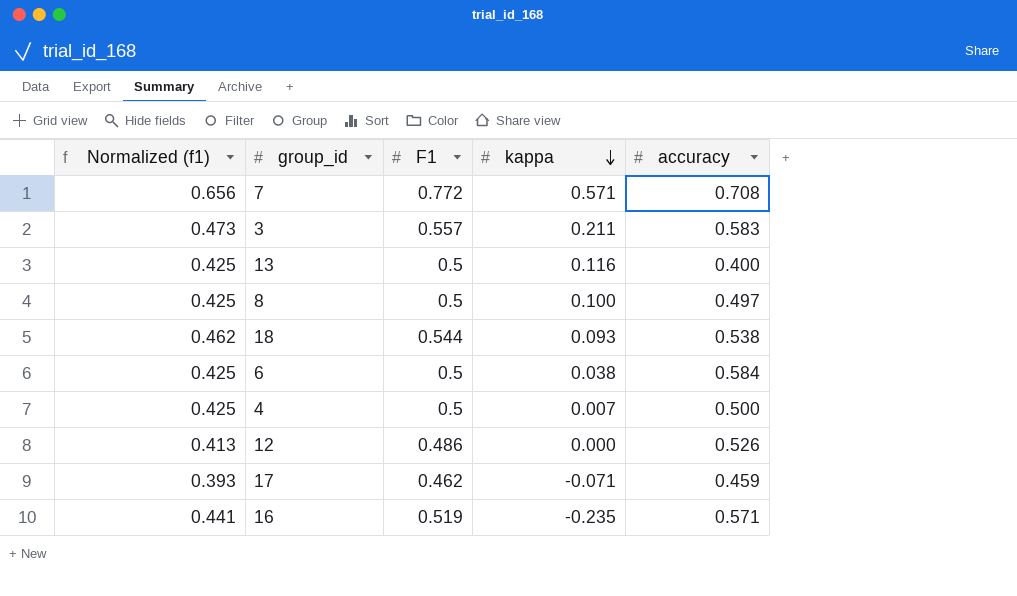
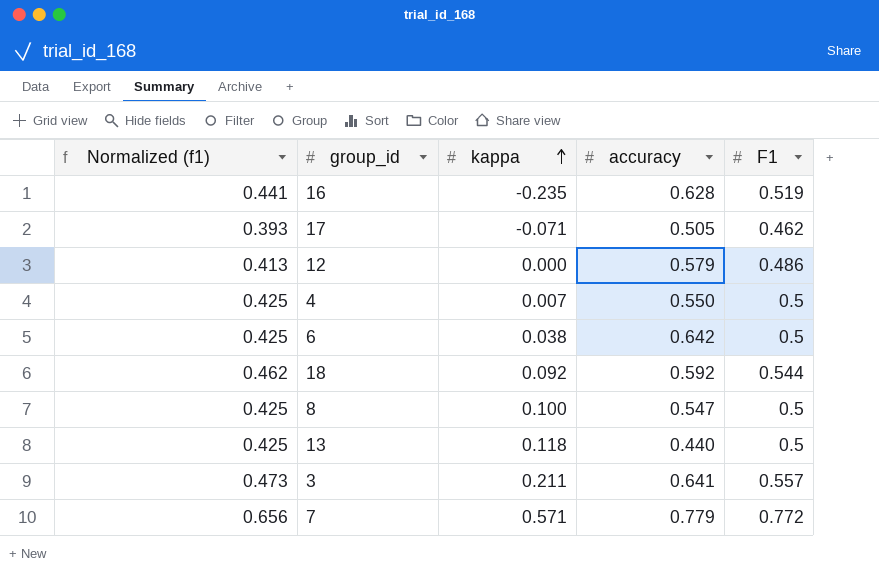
row order: kappa descending -> kappa ascending
column F1 | position: 3 -> 5
16 | accuracy: 0.571 -> 0.628
17 | accuracy: 0.459 -> 0.505
12 | accuracy: 0.526 -> 0.579
4 | accuracy: 0.500 -> 0.550
6 | accuracy: 0.584 -> 0.642
18 | kappa: 0.093 -> 0.092
18 | accuracy: 0.538 -> 0.592
8 | accuracy: 0.497 -> 0.547
13 | kappa: 0.116 -> 0.118
13 | accuracy: 0.400 -> 0.440
3 | accuracy: 0.583 -> 0.641
7 | accuracy: 0.708 -> 0.779

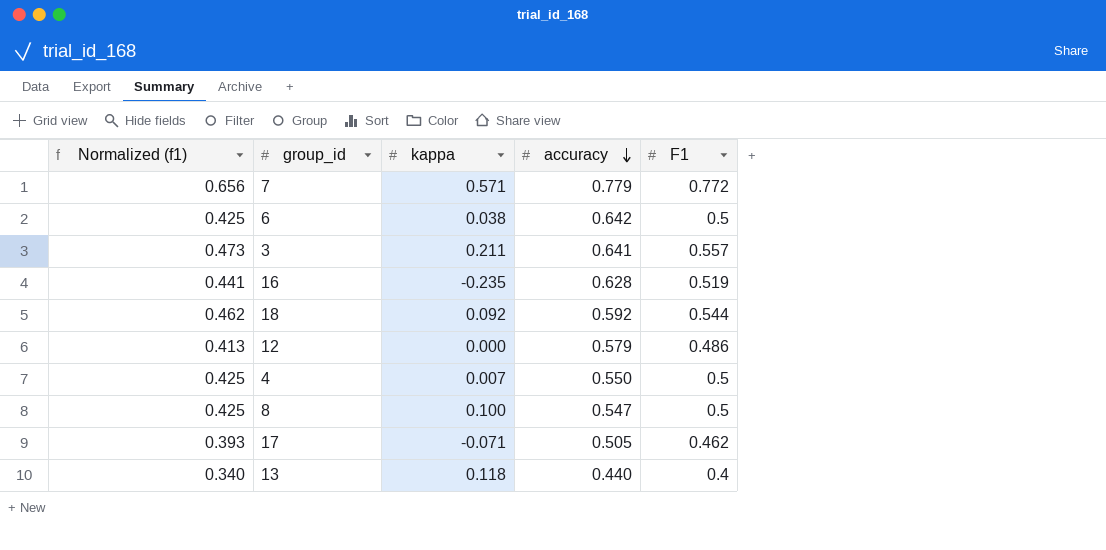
row order: kappa ascending -> accuracy descending
13 | Normalized (f1): 0.425 -> 0.340
13 | F1: 0.5 -> 0.4

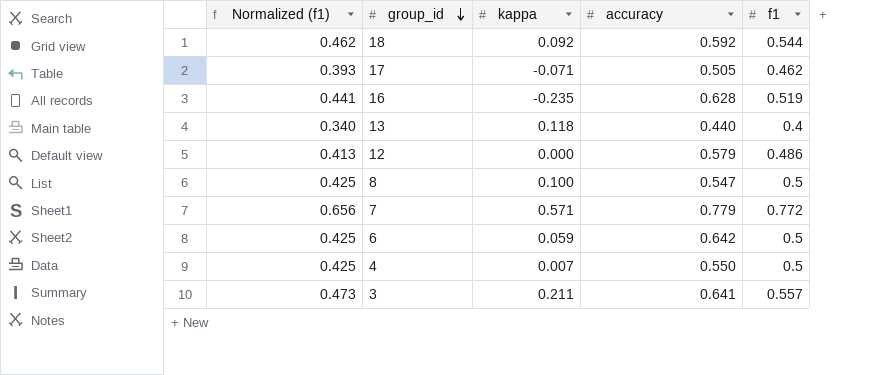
row order: accuracy descending -> group_id descending
column name: F1 -> f1
6 | kappa: 0.038 -> 0.059

